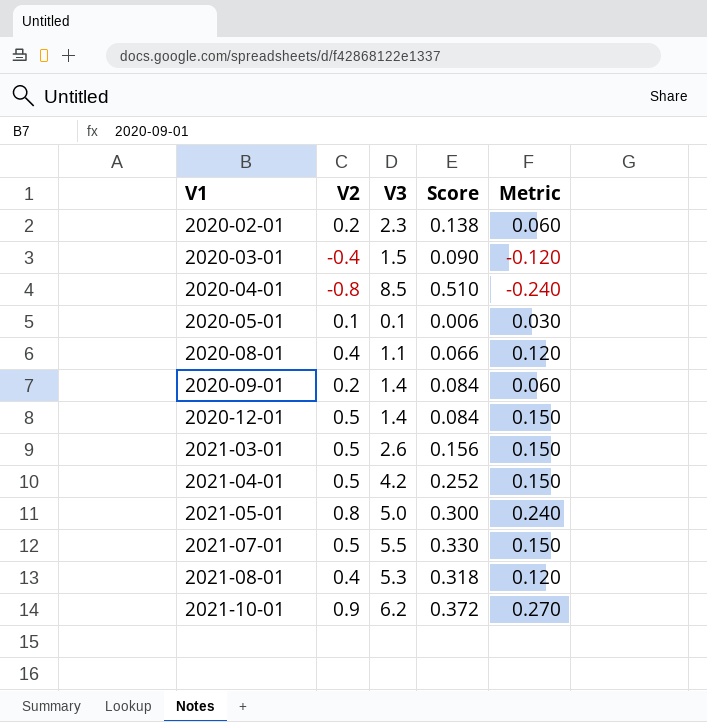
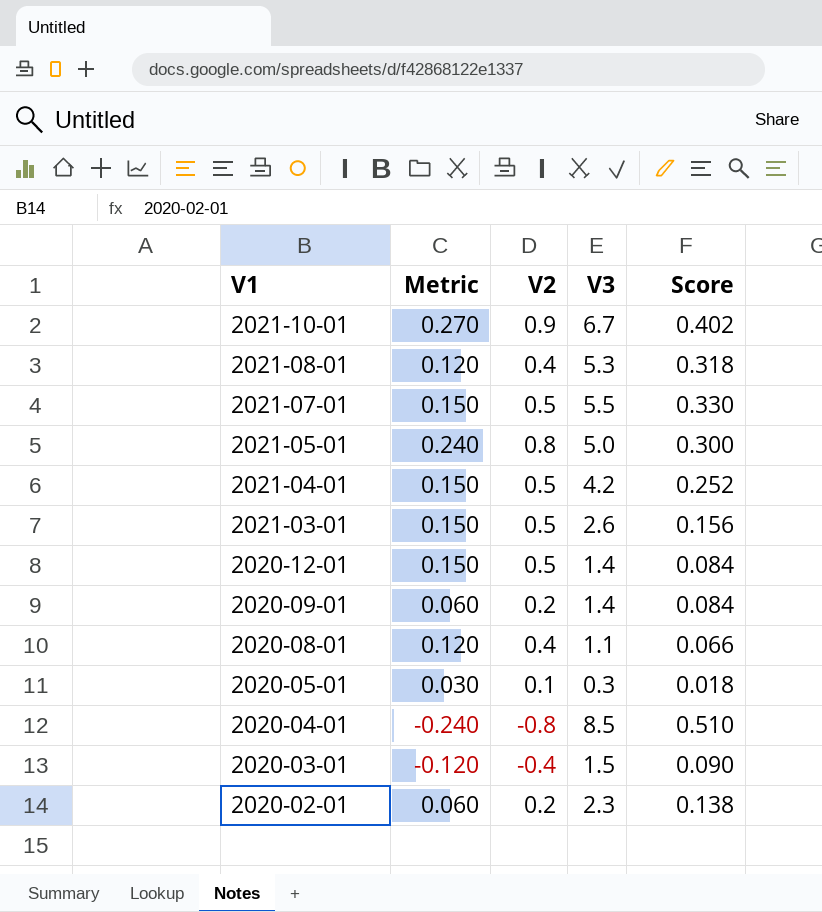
row order: V1 ascending -> V1 descending
column Metric | position: 5 -> 2
2021-10-01 | V3: 6.2 -> 6.7
2021-10-01 | Score: 0.372 -> 0.402
2020-05-01 | V3: 0.1 -> 0.3
2020-05-01 | Score: 0.006 -> 0.018

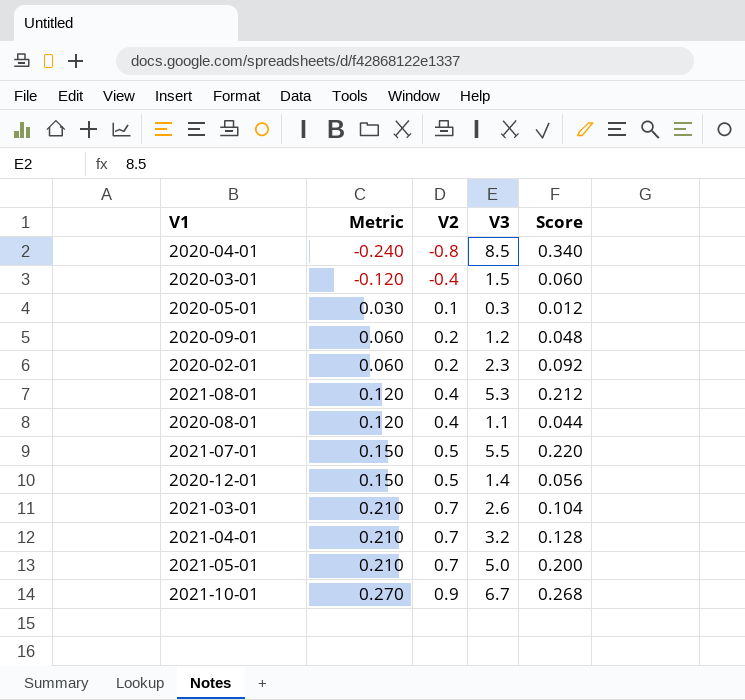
row order: V1 descending -> Metric ascending
column Score | formula: [V3] * 0.06 -> [V3] * 0.04
2020-09-01 | V3: 1.4 -> 1.2
2021-03-01 | Metric: 0.150 -> 0.210
2021-03-01 | V2: 0.5 -> 0.7
2021-04-01 | Metric: 0.150 -> 0.210
2021-04-01 | V2: 0.5 -> 0.7
2021-04-01 | V3: 4.2 -> 3.2
2021-05-01 | Metric: 0.240 -> 0.210
2021-05-01 | V2: 0.8 -> 0.7

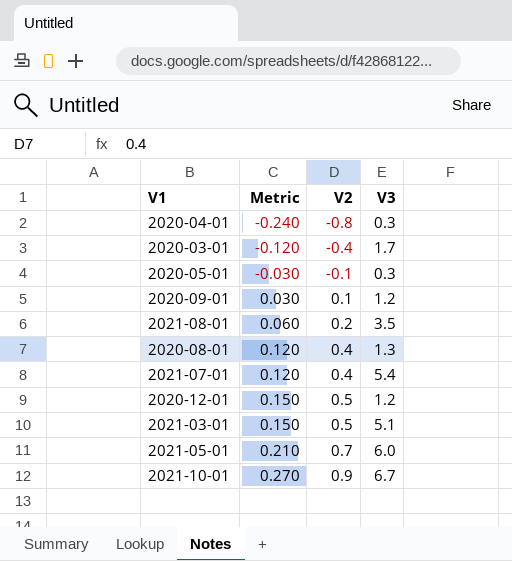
column Score | formula: [V3] * 0.04 -> none
row 2020-02-01: 0.060 | 0.2 | 2.3 | 0.092 -> none
row 2021-04-01: 0.210 | 0.7 | 3.2 | 0.128 -> none
2020-04-01 | V3: 8.5 -> 0.3
2020-03-01 | V3: 1.5 -> 1.7
2020-05-01 | Metric: 0.030 -> -0.030
2020-05-01 | V2: 0.1 -> -0.1
2020-09-01 | Metric: 0.060 -> 0.030
2020-09-01 | V2: 0.2 -> 0.1
2021-08-01 | Metric: 0.120 -> 0.060
2021-08-01 | V2: 0.4 -> 0.2
2021-08-01 | V3: 5.3 -> 3.5
2020-08-01 | V3: 1.1 -> 1.3
2021-07-01 | Metric: 0.150 -> 0.120
2021-07-01 | V2: 0.5 -> 0.4
2021-07-01 | V3: 5.5 -> 5.4
2020-12-01 | V3: 1.4 -> 1.2
2021-03-01 | Metric: 0.210 -> 0.150
2021-03-01 | V2: 0.7 -> 0.5
2021-03-01 | V3: 2.6 -> 5.1
2021-05-01 | V3: 5.0 -> 6.0

